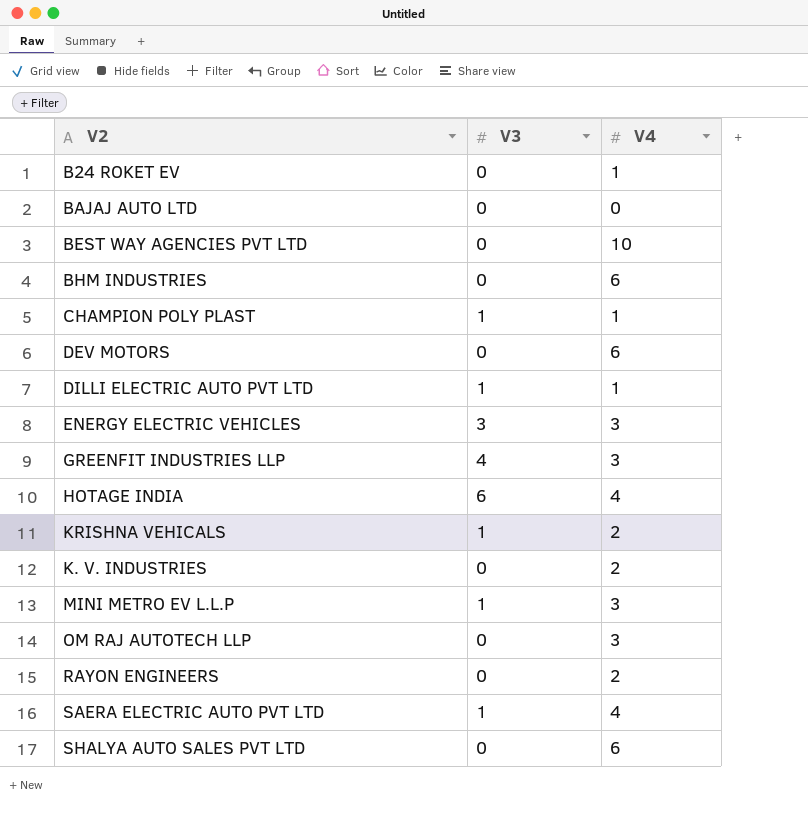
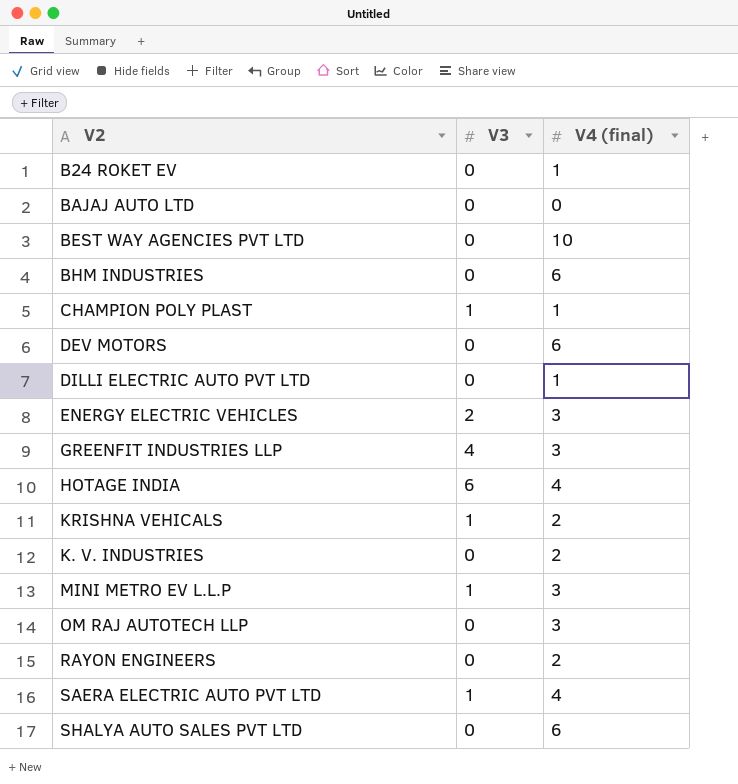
column name: V4 -> V4 (final)
DILLI ELECTRIC AUTO PVT LTD | V3: 1 -> 0
ENERGY ELECTRIC VEHICLES | V3: 3 -> 2

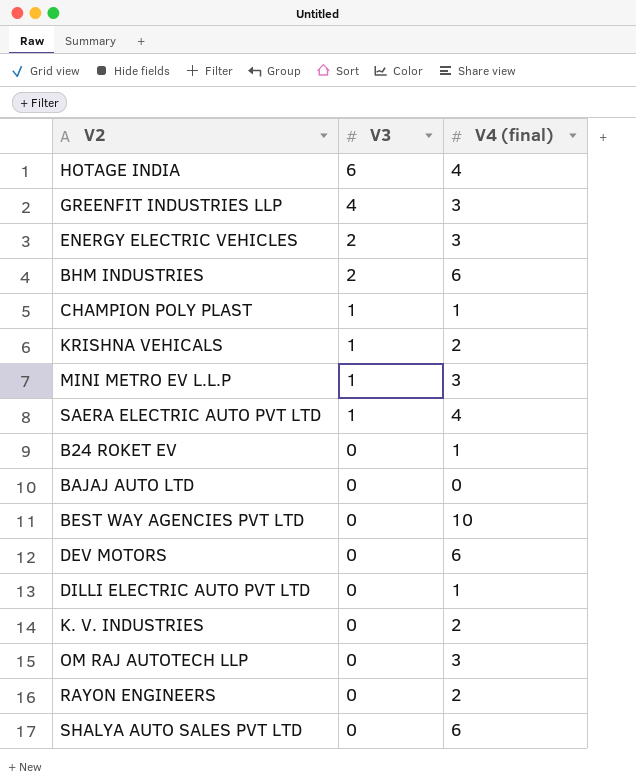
row order: none -> V3 descending
BHM INDUSTRIES | V3: 0 -> 2

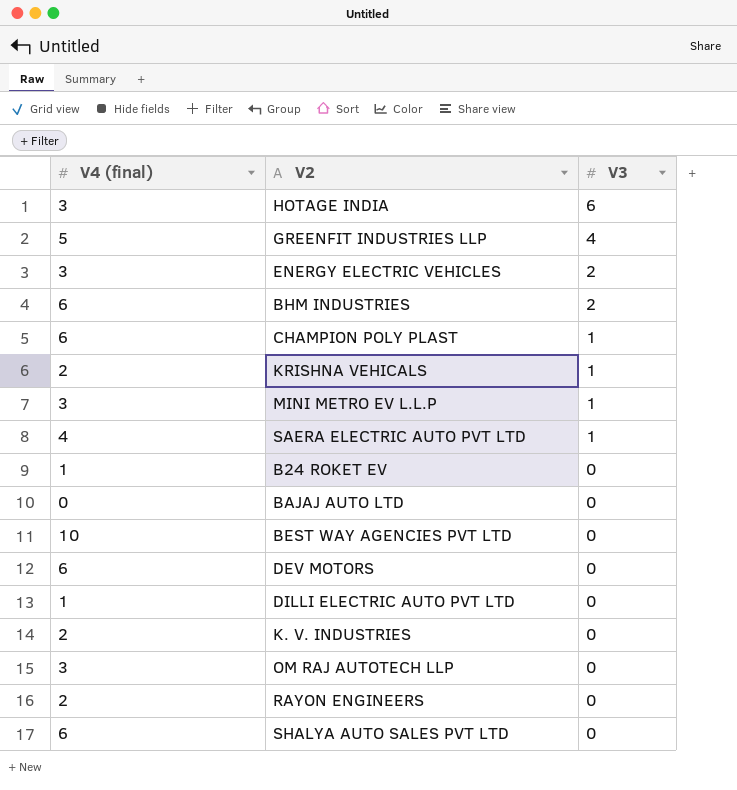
column V4 (final) | position: 3 -> 1
HOTAGE INDIA | V4 (final): 4 -> 3
GREENFIT INDUSTRIES LLP | V4 (final): 3 -> 5
CHAMPION POLY PLAST | V4 (final): 1 -> 6

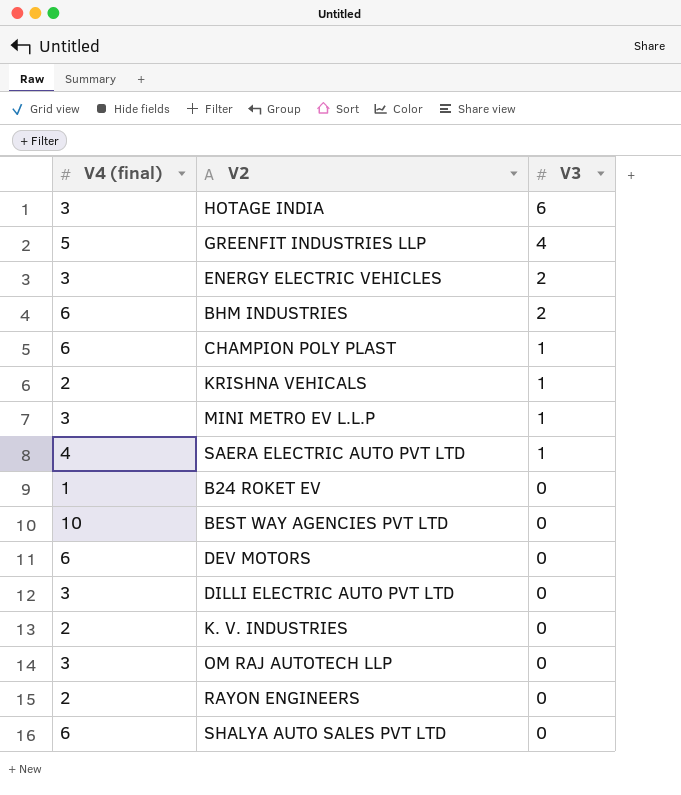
row BAJAJ AUTO LTD: 0 | 0 -> none
DILLI ELECTRIC AUTO PVT LTD | V4 (final): 1 -> 3

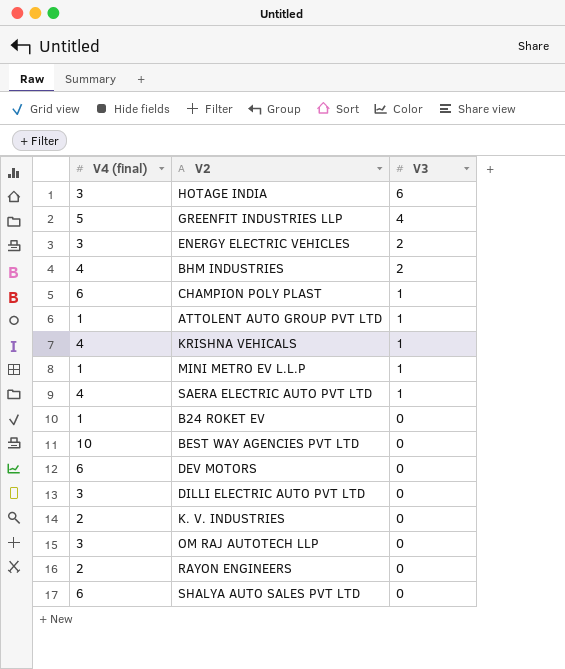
BHM INDUSTRIES | V4 (final): 6 -> 4
row ATTOLENT AUTO GROUP PVT LTD: none -> 1 | 1
KRISHNA VEHICALS | V4 (final): 2 -> 4
MINI METRO EV L.L.P | V4 (final): 3 -> 1

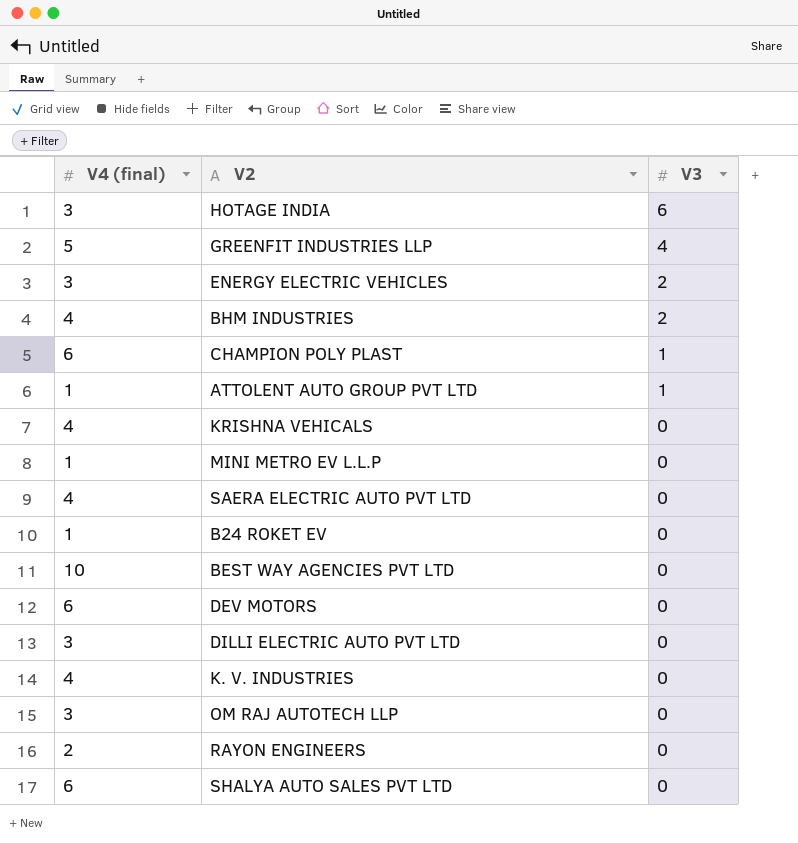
KRISHNA VEHICALS | V3: 1 -> 0
MINI METRO EV L.L.P | V3: 1 -> 0
SAERA ELECTRIC AUTO PVT LTD | V3: 1 -> 0
K. V. INDUSTRIES | V4 (final): 2 -> 4

